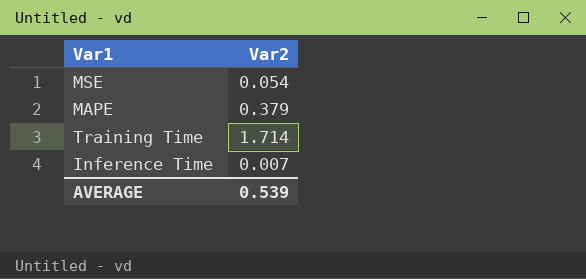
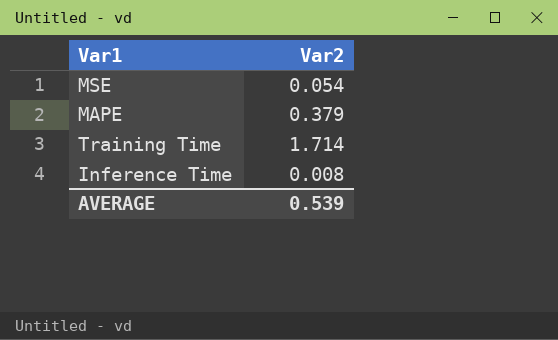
Inference Time | Var2: 0.007 -> 0.008

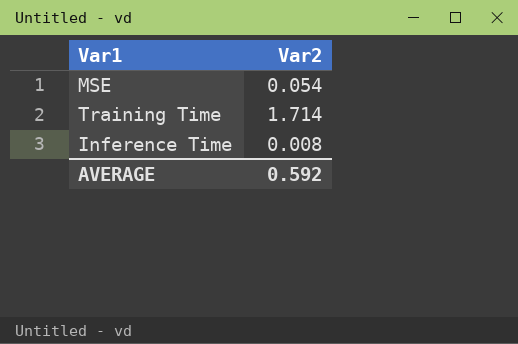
row MAPE: 0.379 -> none
AVERAGE | Var2: 0.539 -> 0.592

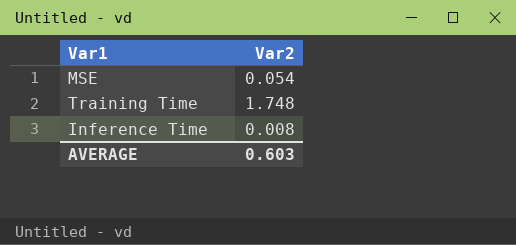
Training Time | Var2: 1.714 -> 1.748
AVERAGE | Var2: 0.592 -> 0.603

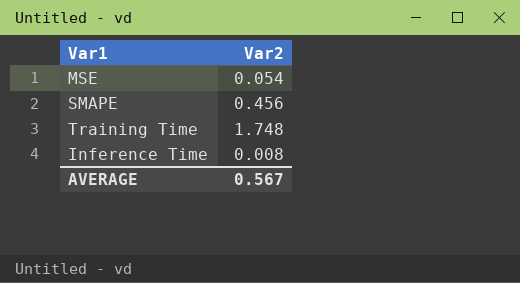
row SMAPE: none -> 0.456
AVERAGE | Var2: 0.603 -> 0.567

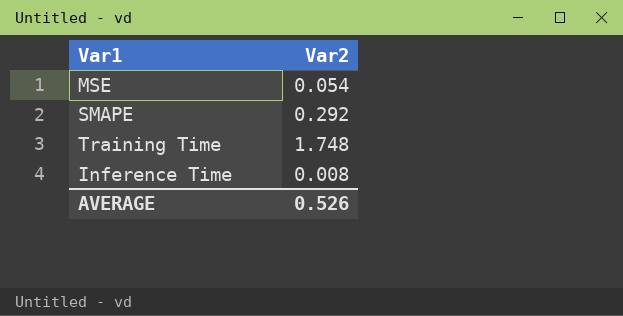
SMAPE | Var2: 0.456 -> 0.292
AVERAGE | Var2: 0.567 -> 0.526

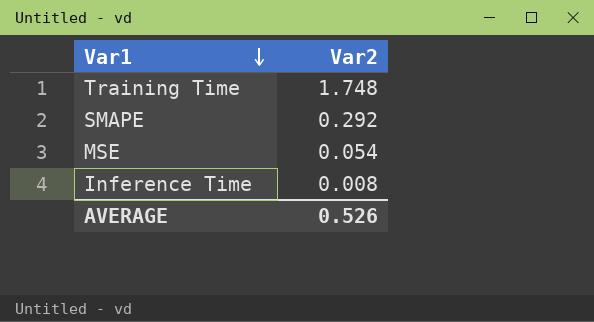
row order: none -> Var1 descending

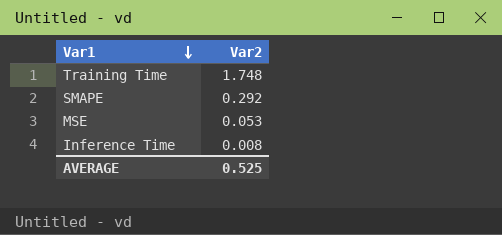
MSE | Var2: 0.054 -> 0.053
AVERAGE | Var2: 0.526 -> 0.525

